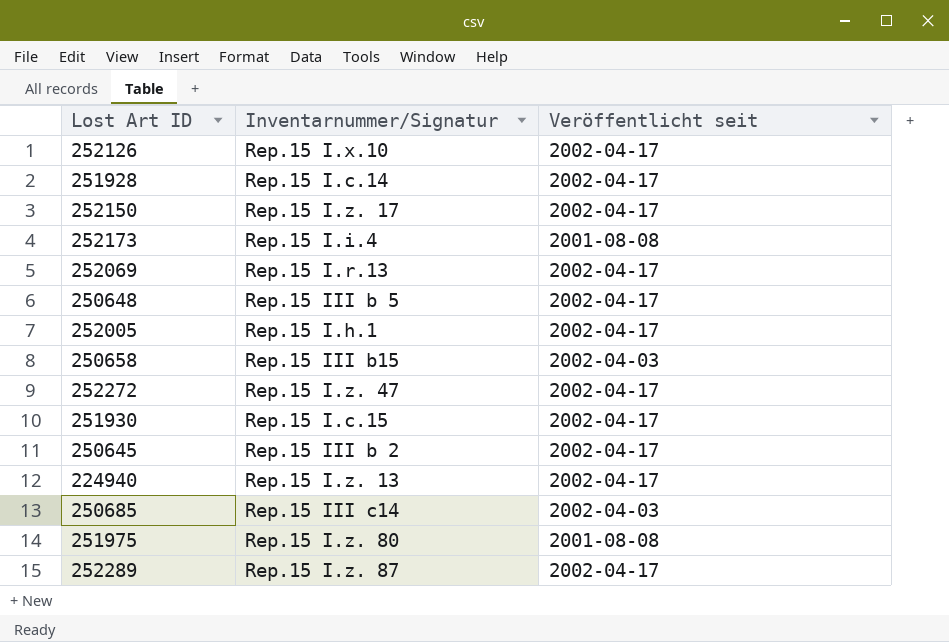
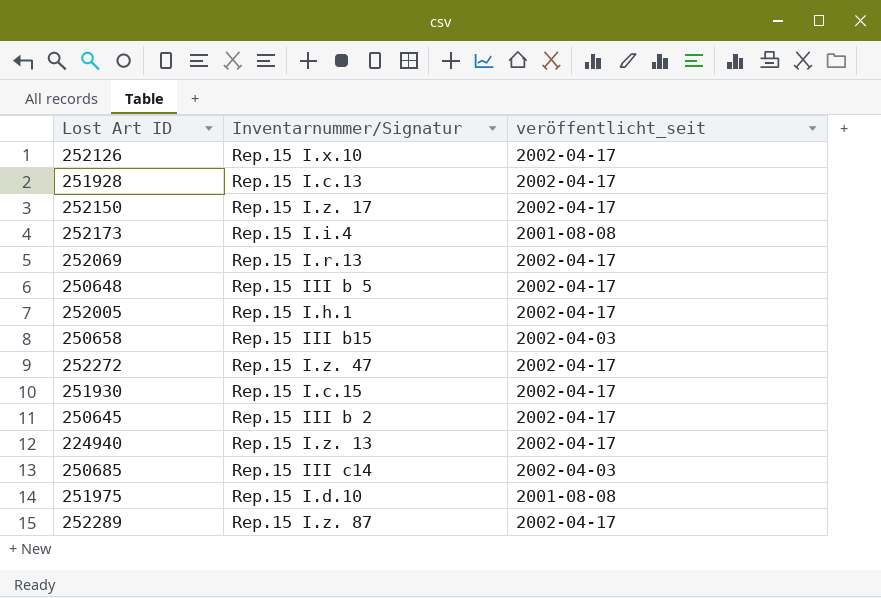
column name: Veröffentlicht seit -> veröffentlicht_seit
251928 | Inventarnummer/Signatur: Rep.15 I.c.14 -> Rep.15 I.c.13
251975 | Inventarnummer/Signatur: Rep.15 I.z. 80 -> Rep.15 I.d.10

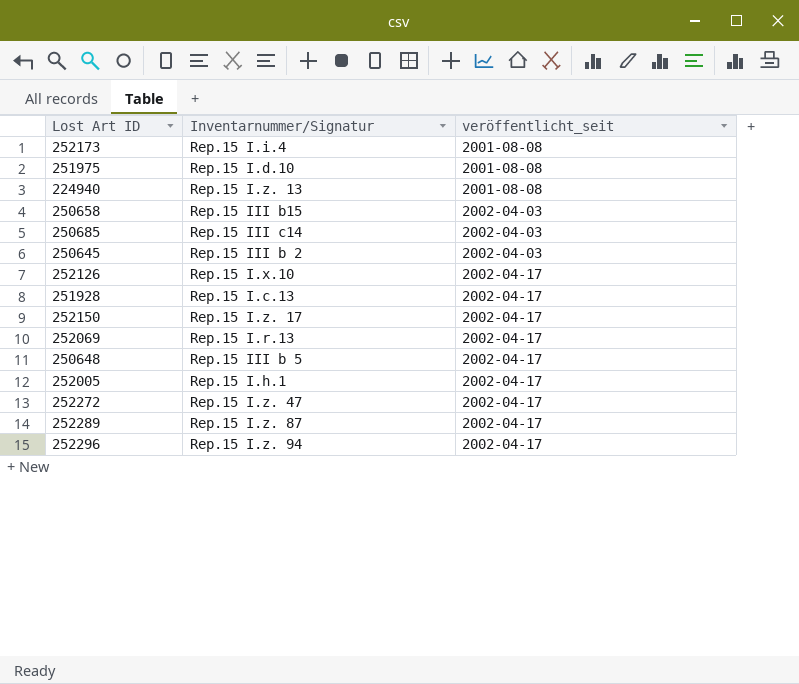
row order: none -> veröffentlicht_seit ascending
row 251930: Rep.15 I.c.15 | 2002-04-17 -> none
224940 | veröffentlicht_seit: 2002-04-17 -> 2001-08-08
250645 | veröffentlicht_seit: 2002-04-17 -> 2002-04-03
row 252296: none -> Rep.15 I.z. 94 | 2002-04-17

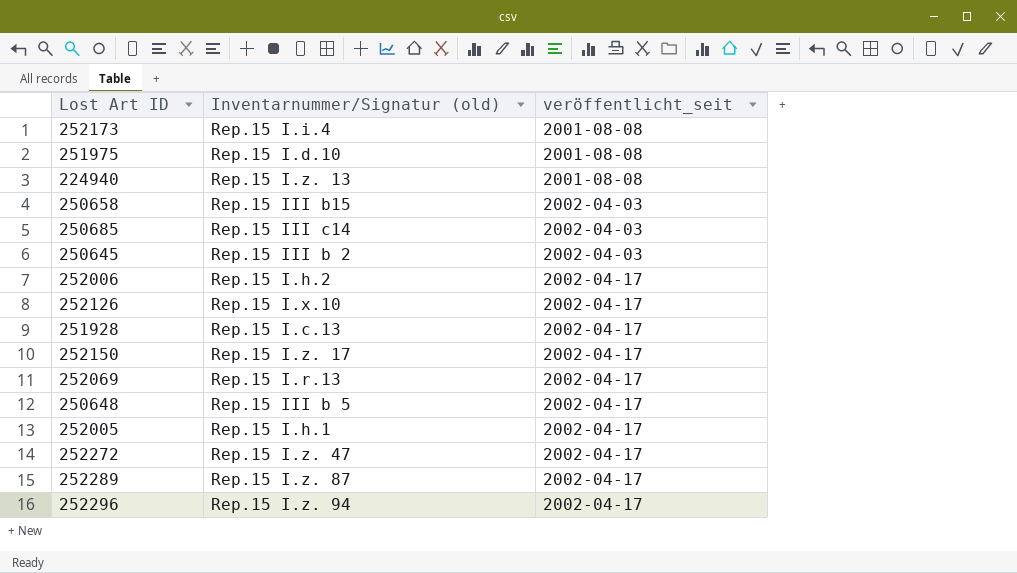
column name: Inventarnummer/Signatur -> Inventarnummer/Signatur (old)
row 252006: none -> Rep.15 I.h.2 | 2002-04-17

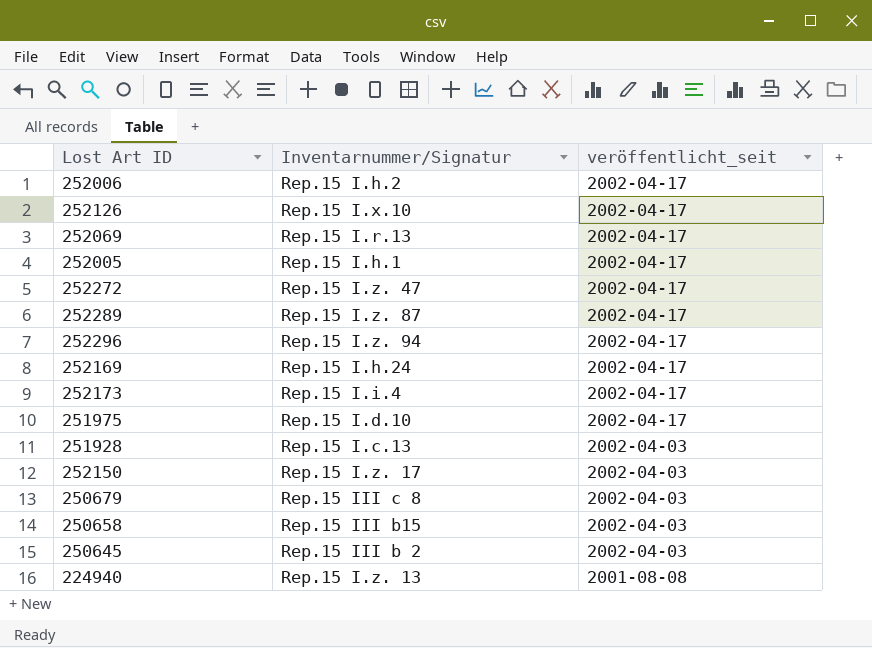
row order: veröffentlicht_seit ascending -> veröffentlicht_seit descending
column name: Inventarnummer/Signatur (old) -> Inventarnummer/Signatur
row 250685: Rep.15 III c14 | 2002-04-03 -> none
row 250648: Rep.15 III b 5 | 2002-04-17 -> none
row 252169: none -> Rep.15 I.h.24 | 2002-04-17
252173 | veröffentlicht_seit: 2001-08-08 -> 2002-04-17
251975 | veröffentlicht_seit: 2001-08-08 -> 2002-04-17
251928 | veröffentlicht_seit: 2002-04-17 -> 2002-04-03
252150 | veröffentlicht_seit: 2002-04-17 -> 2002-04-03
row 250679: none -> Rep.15 III c 8 | 2002-04-03

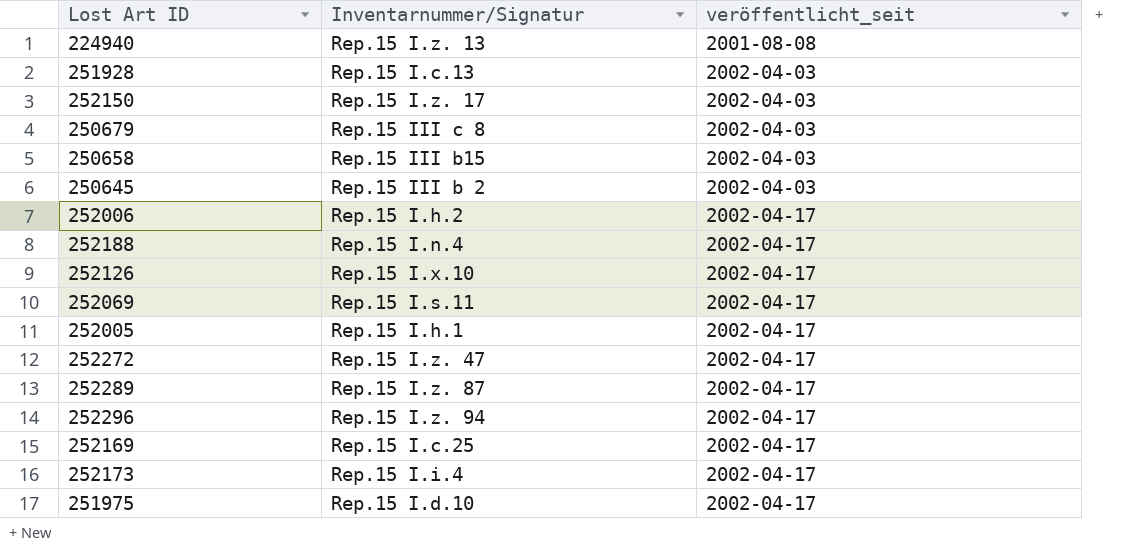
row order: veröffentlicht_seit descending -> veröffentlicht_seit ascending
row 252188: none -> Rep.15 I.n.4 | 2002-04-17
252069 | Inventarnummer/Signatur: Rep.15 I.r.13 -> Rep.15 I.s.11
252169 | Inventarnummer/Signatur: Rep.15 I.h.24 -> Rep.15 I.c.25

